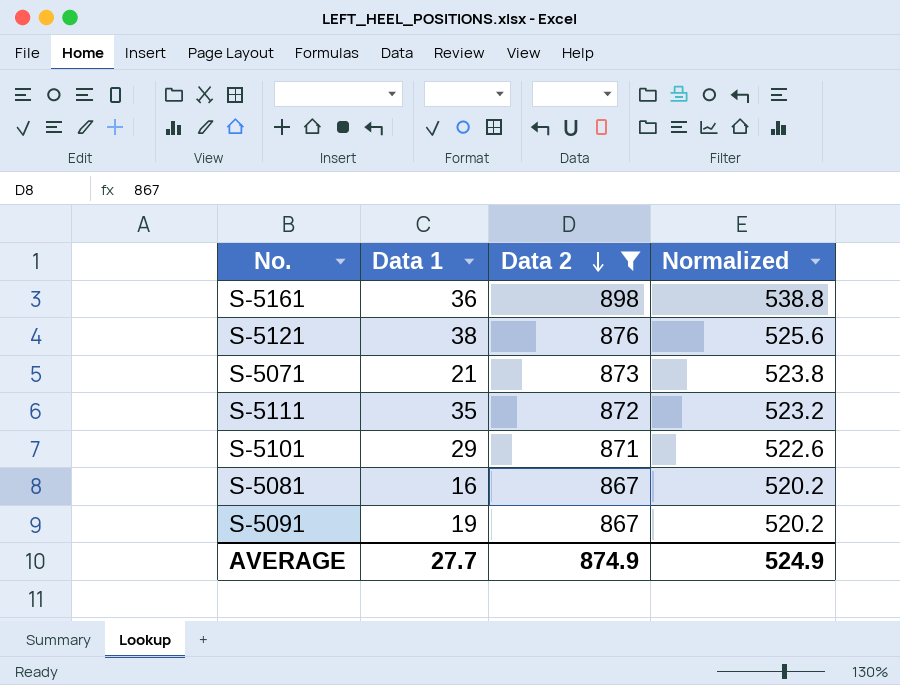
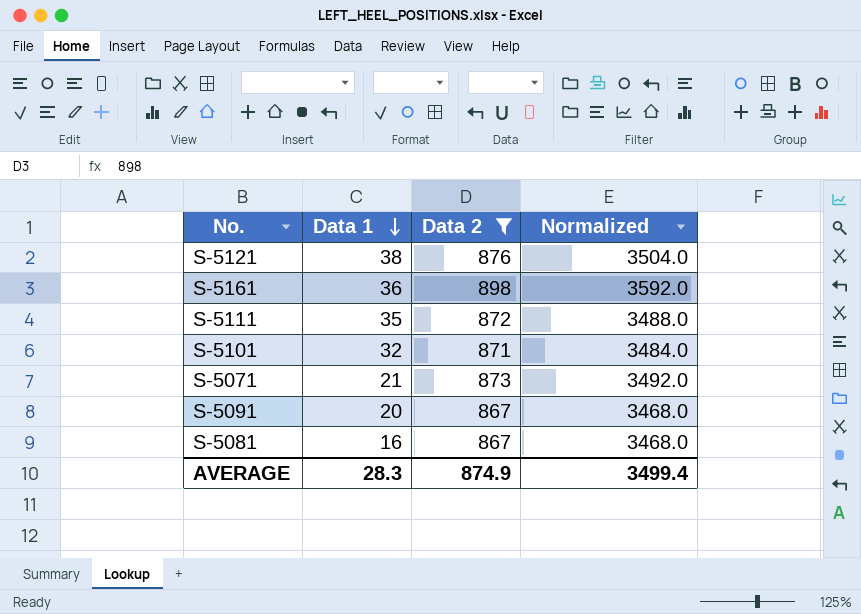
row order: Data 2 descending -> Data 1 descending
column Normalized | formula: [Data 2] * 0.6 -> [Data 2] * 4
S-5101 | Data 1: 29 -> 32
S-5091 | Data 1: 19 -> 20
AVERAGE | Data 1: 27.7 -> 28.3
AVERAGE | Normalized: 524.9 -> 3499.4

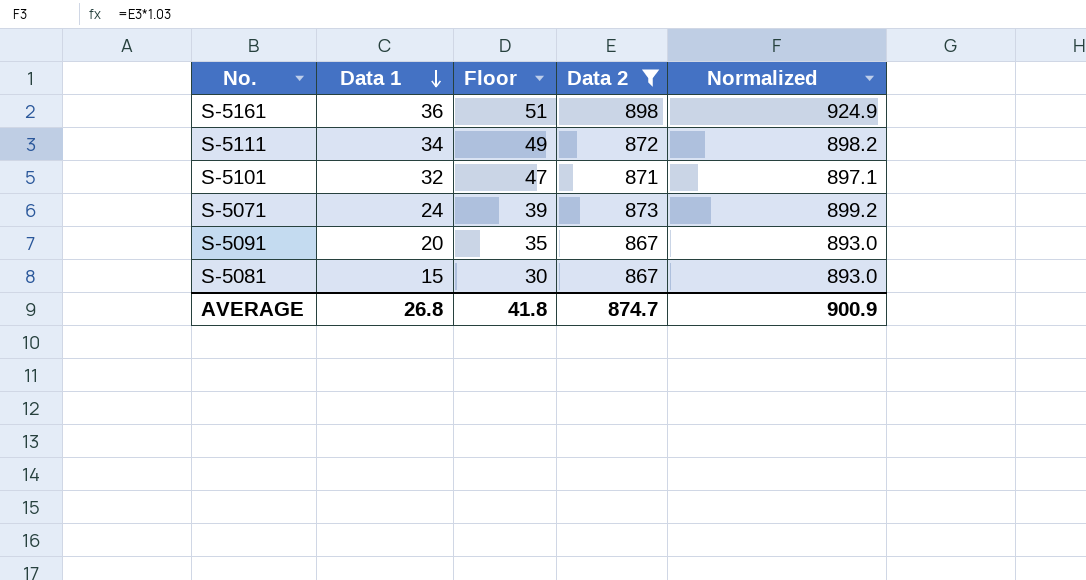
column Floor | formula: none -> [Data 1] + 15
column Normalized | formula: [Data 2] * 4 -> [Data 2] * 1.03
row S-5121: 38 | 876 | 3504.0 -> none
S-5111 | Data 1: 35 -> 34
S-5071 | Data 1: 21 -> 24
S-5081 | Data 1: 16 -> 15
AVERAGE | Data 1: 28.3 -> 26.8
AVERAGE | Data 2: 874.9 -> 874.7
AVERAGE | Normalized: 3499.4 -> 900.9

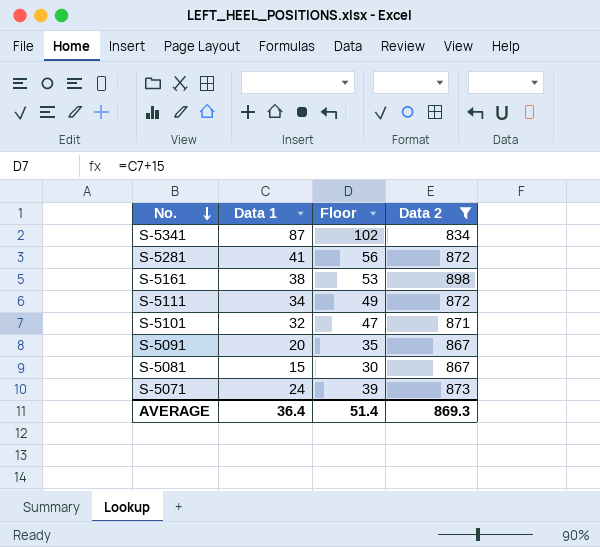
row order: Data 1 descending -> No. descending
column Normalized | formula: [Data 2] * 1.03 -> none
row S-5341: none -> 87 | 102 | 834
row S-5281: none -> 41 | 56 | 872
S-5161 | Data 1: 36 -> 38
S-5161 | Floor: 51 -> 53
AVERAGE | Data 1: 26.8 -> 36.4
AVERAGE | Floor: 41.8 -> 51.4
AVERAGE | Data 2: 874.7 -> 869.3

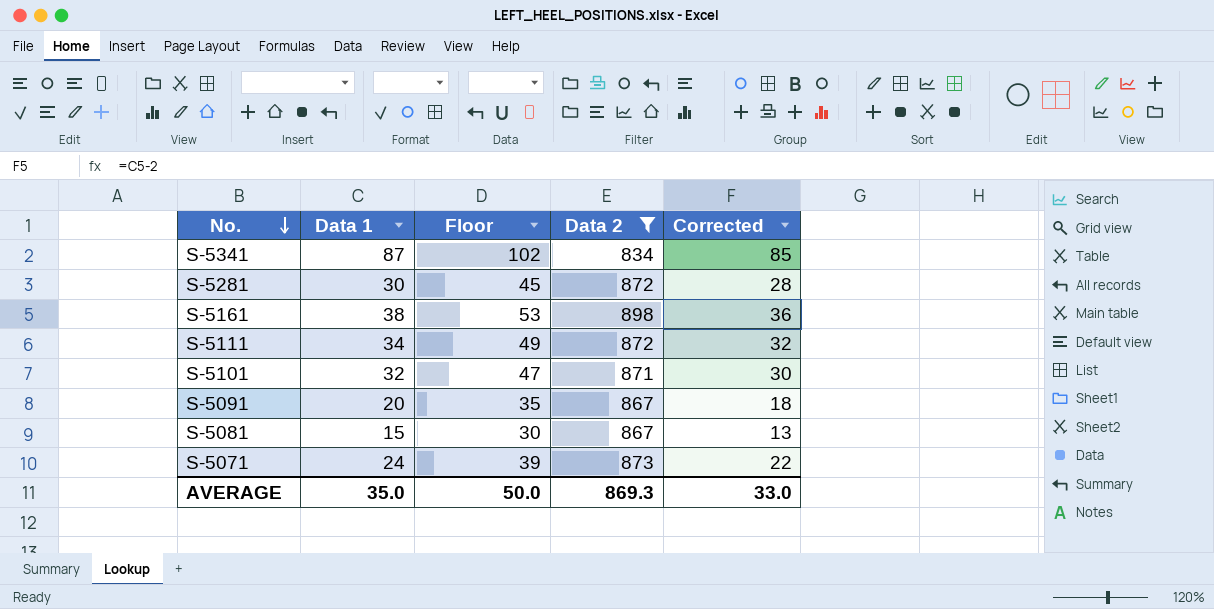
column Corrected | formula: none -> [Data 1] - 2
S-5281 | Data 1: 41 -> 30
S-5281 | Floor: 56 -> 45
AVERAGE | Data 1: 36.4 -> 35.0
AVERAGE | Floor: 51.4 -> 50.0

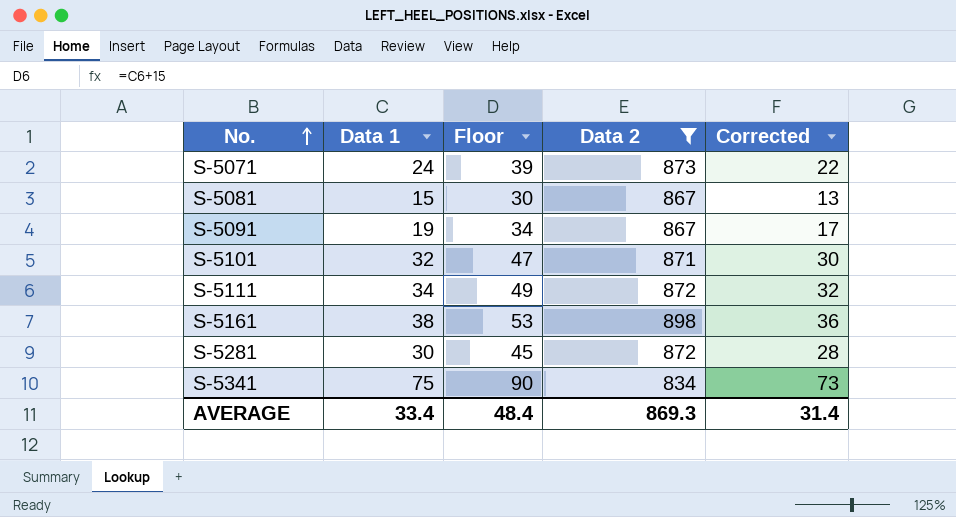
row order: No. descending -> No. ascending
S-5091 | Data 1: 20 -> 19
S-5091 | Floor: 35 -> 34
S-5091 | Corrected: 18 -> 17
S-5341 | Data 1: 87 -> 75
S-5341 | Floor: 102 -> 90
S-5341 | Corrected: 85 -> 73
AVERAGE | Data 1: 35.0 -> 33.4
AVERAGE | Floor: 50.0 -> 48.4
AVERAGE | Corrected: 33.0 -> 31.4

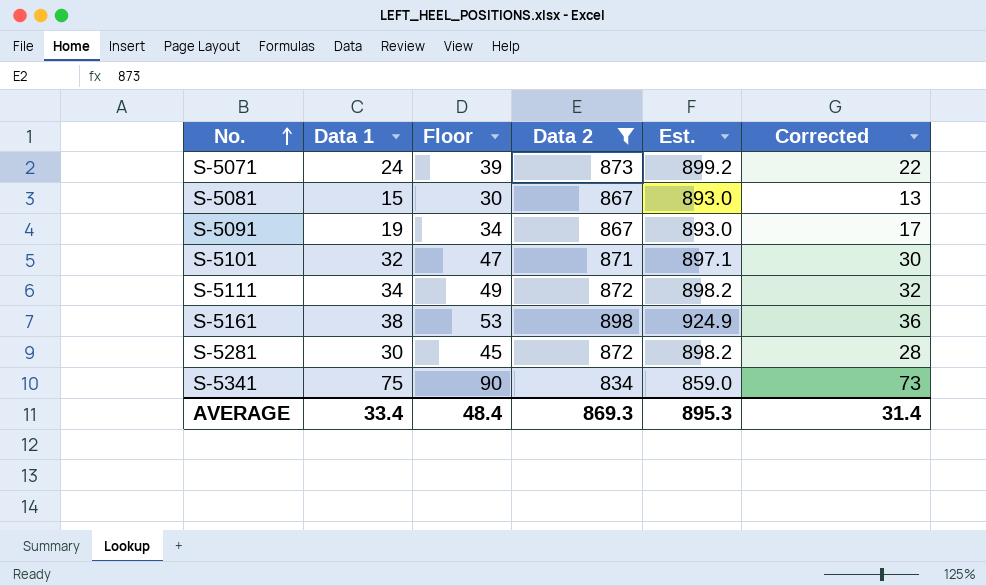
column Est. | formula: none -> [Data 2] * 1.03

